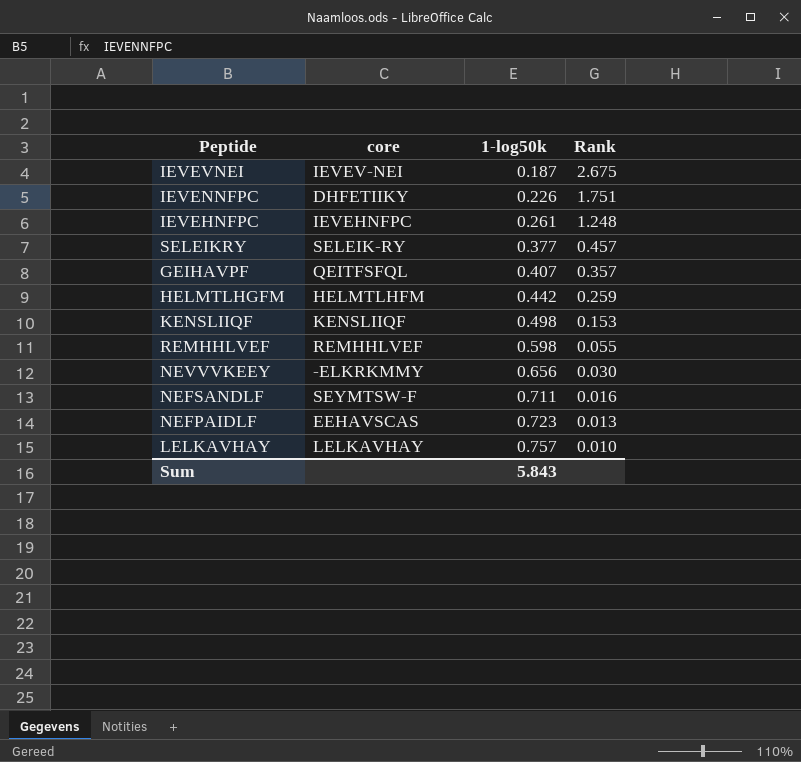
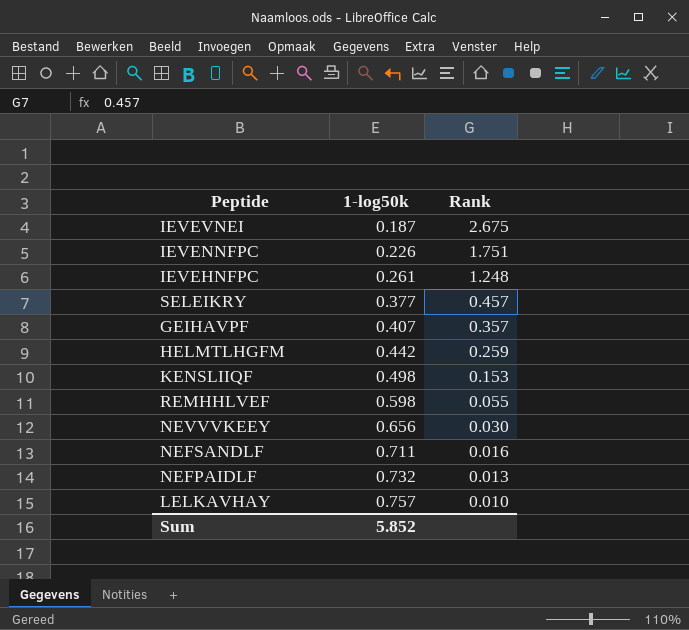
column core | position: 2 -> none
NEFPAIDLF | 1-log50k: 0.723 -> 0.732
Sum | 1-log50k: 5.843 -> 5.852

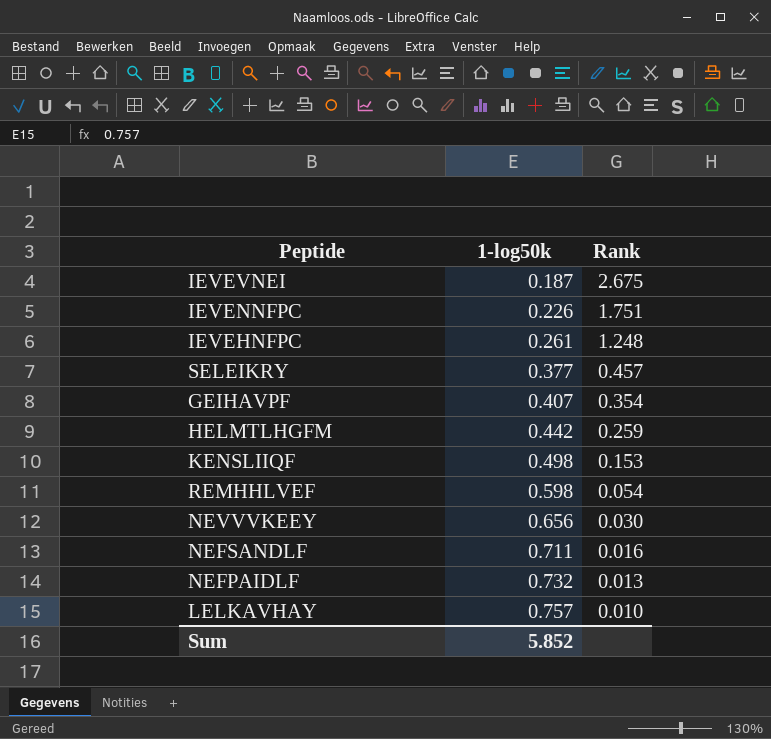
GEIHAVPF | Rank: 0.357 -> 0.354
REMHHLVEF | Rank: 0.055 -> 0.054

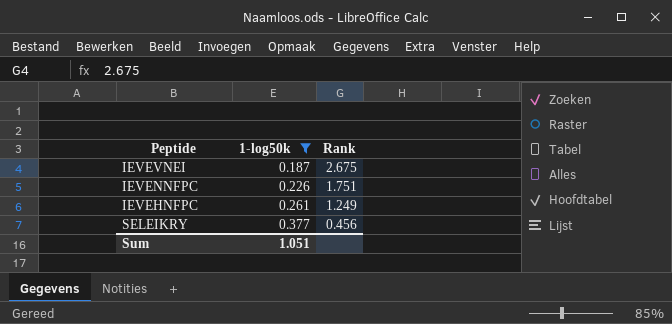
filter: none -> 1-log50k <= 0.377
IEVEHNFPC | Rank: 1.248 -> 1.249
SELEIKRY | Rank: 0.457 -> 0.456
Sum | 1-log50k: 5.852 -> 1.051

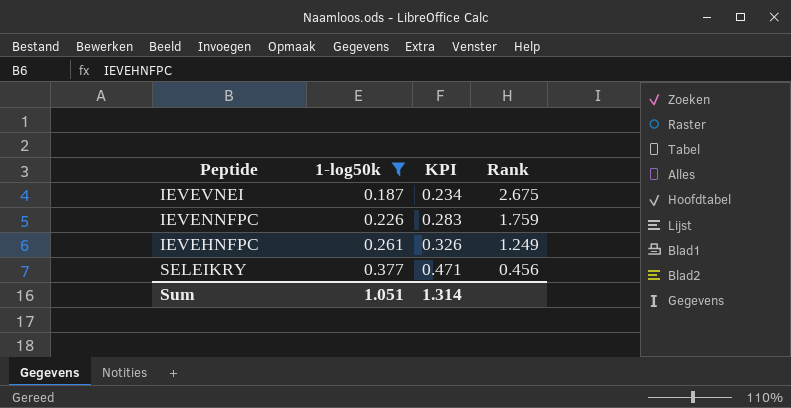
column KPI | formula: none -> [1-log50k] * 1.25
IEVENNFPC | Rank: 1.751 -> 1.759

